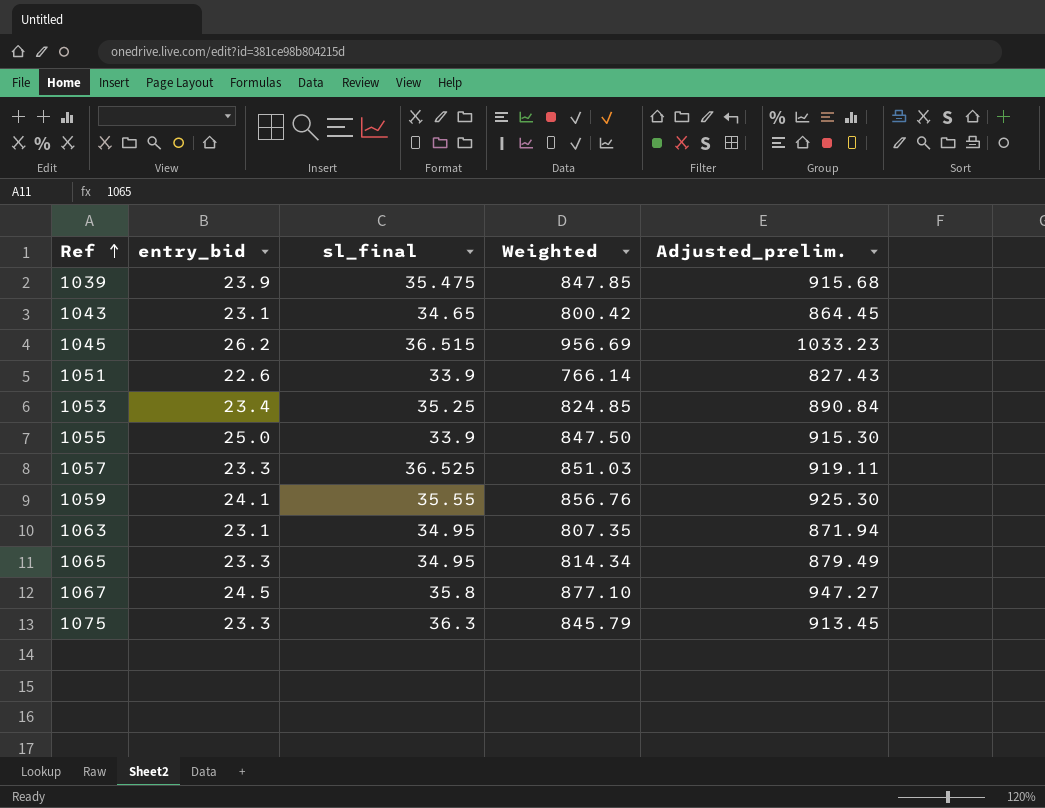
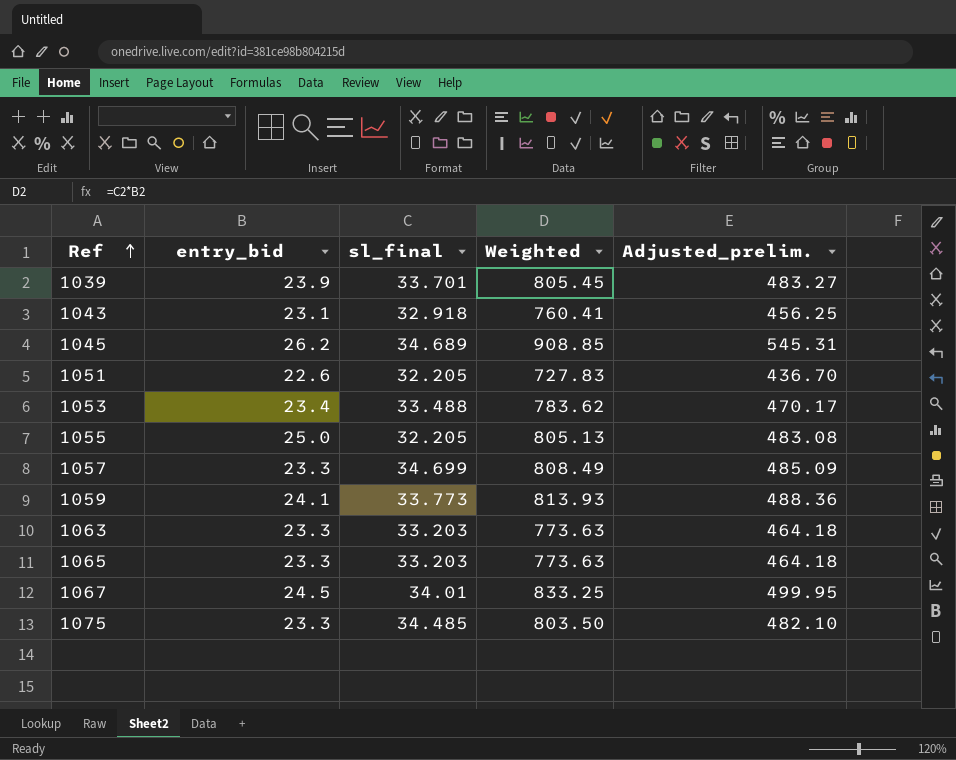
column Adjusted_prelim. | formula: [Weighted] * 1.08 -> [Weighted] * 0.6
1039 | sl_final: 35.475 -> 33.701
1039 | Weighted: 847.85 -> 805.45
1043 | sl_final: 34.65 -> 32.918
1043 | Weighted: 800.42 -> 760.41
1045 | sl_final: 36.515 -> 34.689
1045 | Weighted: 956.69 -> 908.85
1051 | sl_final: 33.9 -> 32.205
1051 | Weighted: 766.14 -> 727.83
1053 | sl_final: 35.25 -> 33.488
1053 | Weighted: 824.85 -> 783.62
1055 | sl_final: 33.9 -> 32.205
1055 | Weighted: 847.50 -> 805.13
1057 | sl_final: 36.525 -> 34.699
1057 | Weighted: 851.03 -> 808.49
1059 | sl_final: 35.55 -> 33.773
1059 | Weighted: 856.76 -> 813.93
1063 | entry_bid: 23.1 -> 23.3
1063 | sl_final: 34.95 -> 33.203
1063 | Weighted: 807.35 -> 773.63
1065 | sl_final: 34.95 -> 33.203
1065 | Weighted: 814.34 -> 773.63
1067 | sl_final: 35.8 -> 34.01
1067 | Weighted: 877.10 -> 833.25
1075 | sl_final: 36.3 -> 34.485
1075 | Weighted: 845.79 -> 803.50

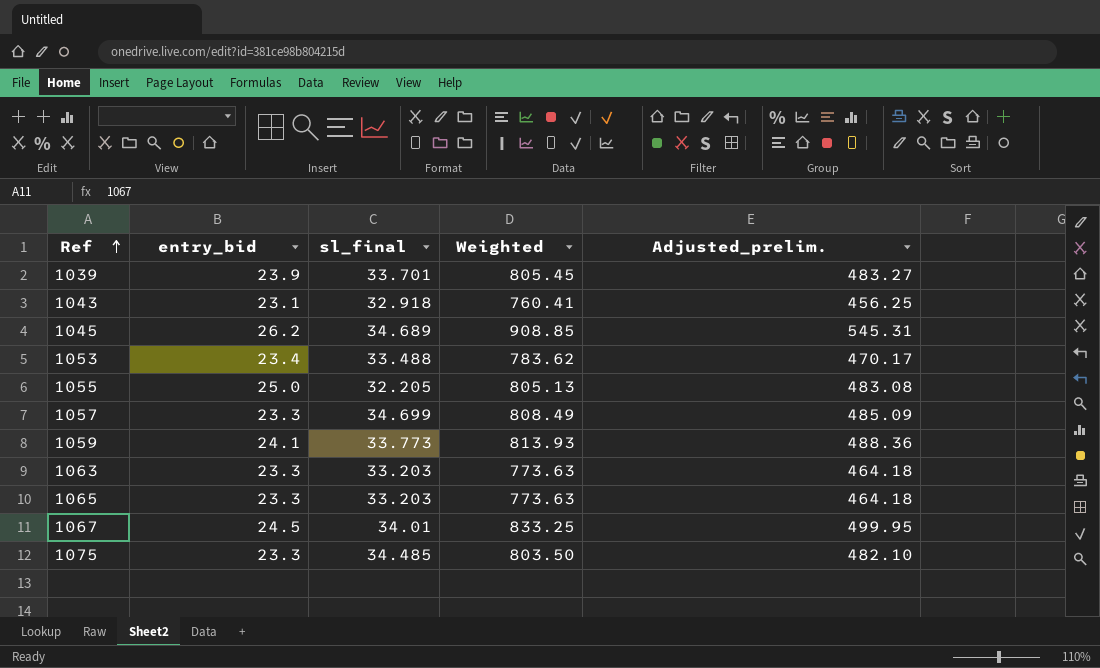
row 1051: 22.6 | 32.205 | 727.83 | 436.70 -> none

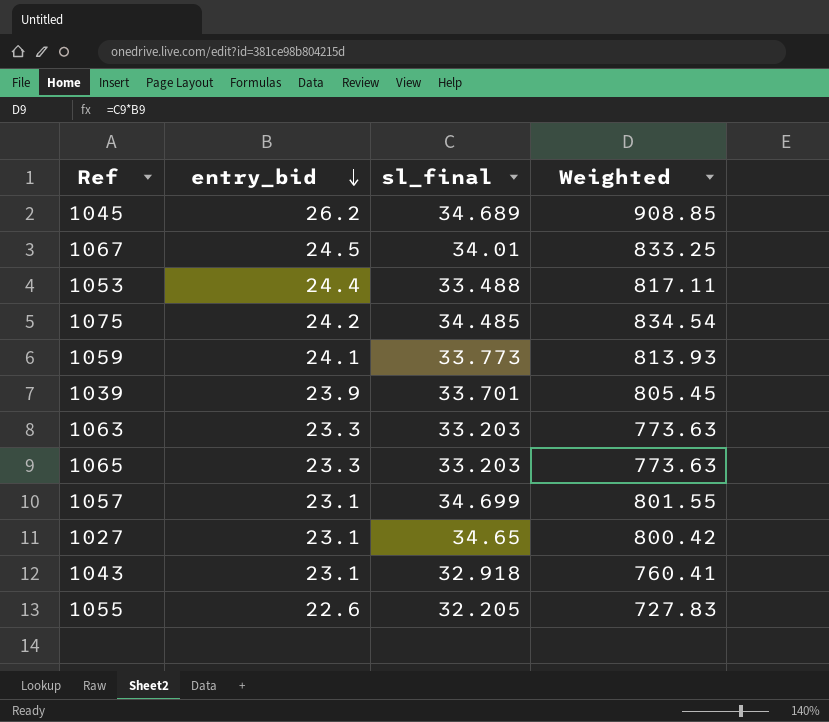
row order: Ref ascending -> entry_bid descending
column Adjusted_prelim. | formula: [Weighted] * 0.6 -> none
1053 | entry_bid: 23.4 -> 24.4
1053 | Weighted: 783.62 -> 817.11
1075 | entry_bid: 23.3 -> 24.2
1075 | Weighted: 803.50 -> 834.54
1057 | entry_bid: 23.3 -> 23.1
1057 | Weighted: 808.49 -> 801.55
row 1027: none -> 23.1 | 34.65 | 800.42
1055 | entry_bid: 25.0 -> 22.6
1055 | Weighted: 805.13 -> 727.83

